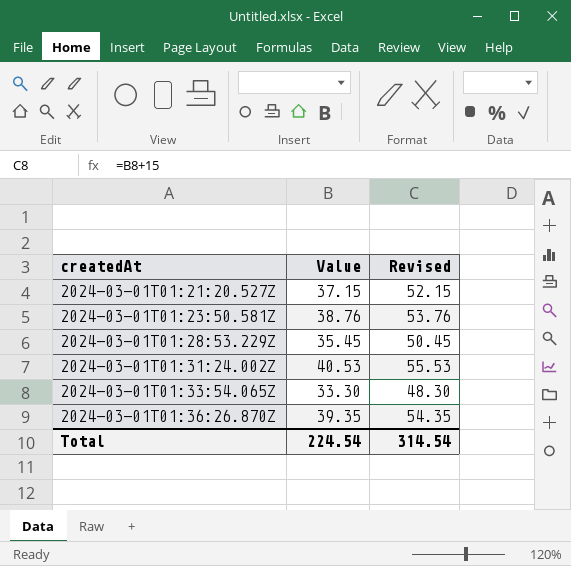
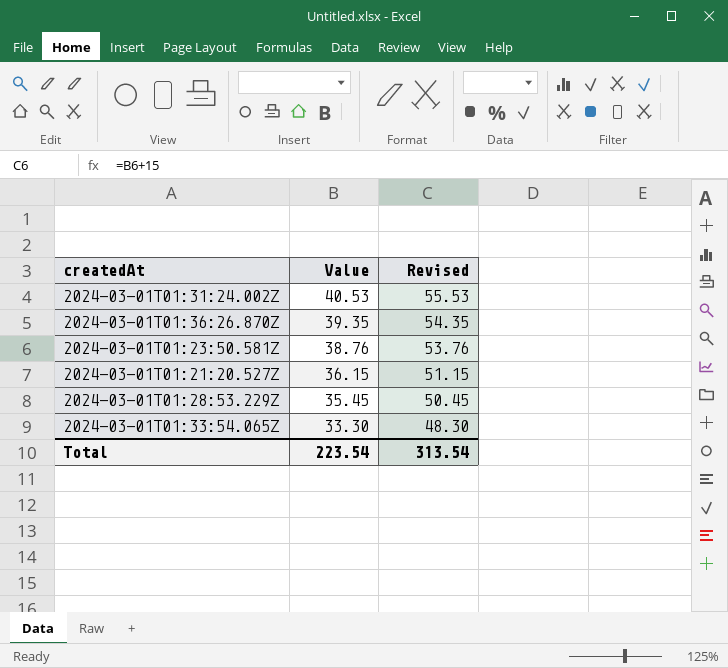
row order: createdAt ascending -> Value descending
2024-03-01T01:21:20.527Z | Value: 37.15 -> 36.15
2024-03-01T01:21:20.527Z | Revised: 52.15 -> 51.15
Total | Value: 224.54 -> 223.54
Total | Revised: 314.54 -> 313.54

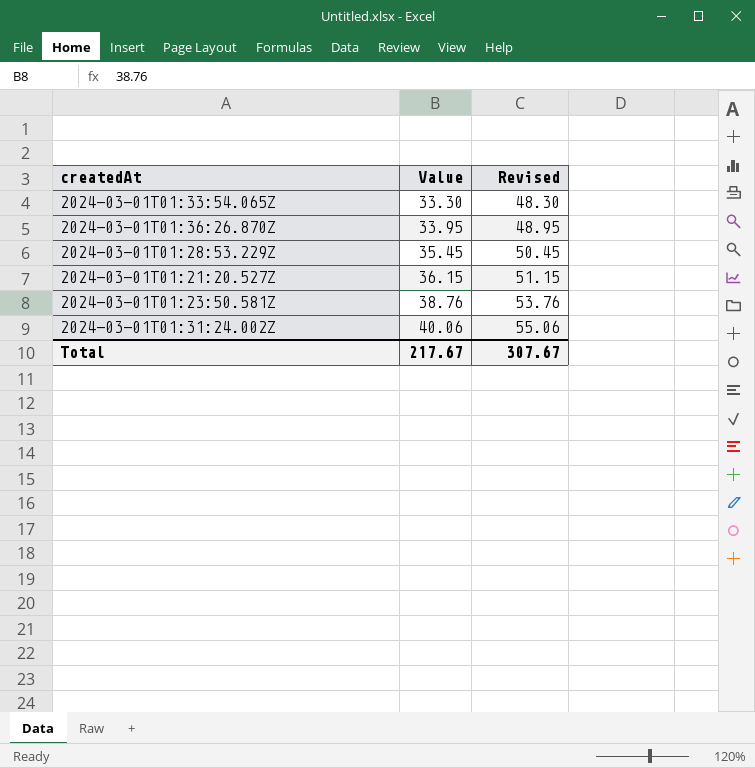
row order: Value descending -> Value ascending
2024-03-01T01:36:26.870Z | Value: 39.35 -> 33.95
2024-03-01T01:36:26.870Z | Revised: 54.35 -> 48.95
2024-03-01T01:31:24.002Z | Value: 40.53 -> 40.06
2024-03-01T01:31:24.002Z | Revised: 55.53 -> 55.06
Total | Value: 223.54 -> 217.67
Total | Revised: 313.54 -> 307.67

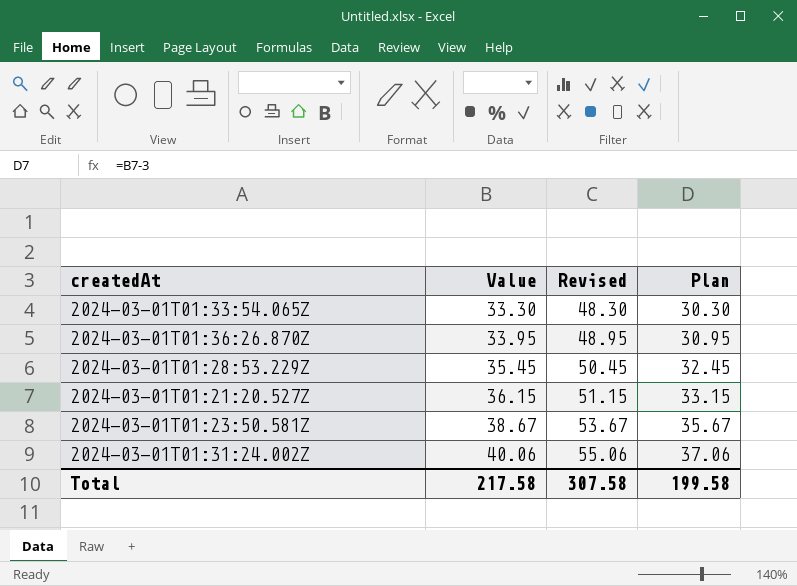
column Plan | formula: none -> [Value] - 3
2024-03-01T01:23:50.581Z | Value: 38.76 -> 38.67
2024-03-01T01:23:50.581Z | Revised: 53.76 -> 53.67
Total | Value: 217.67 -> 217.58
Total | Revised: 307.67 -> 307.58

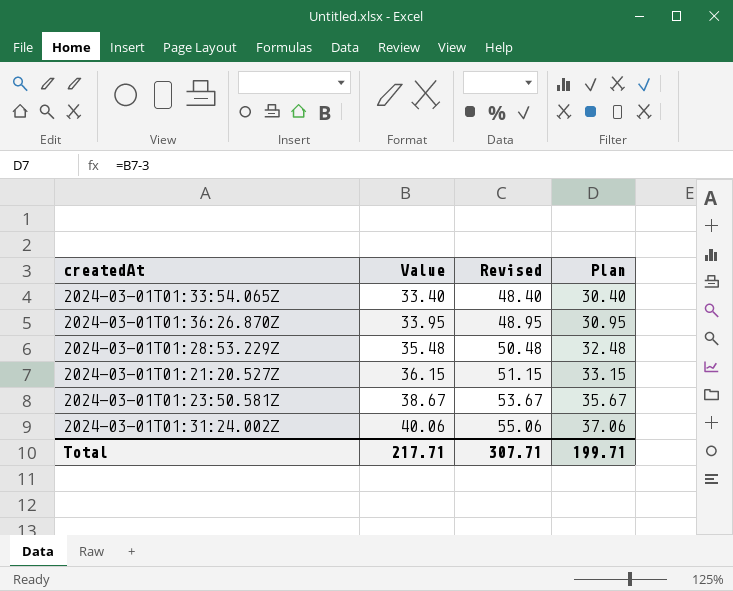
2024-03-01T01:33:54.065Z | Value: 33.30 -> 33.40
2024-03-01T01:33:54.065Z | Revised: 48.30 -> 48.40
2024-03-01T01:33:54.065Z | Plan: 30.30 -> 30.40
2024-03-01T01:28:53.229Z | Value: 35.45 -> 35.48
2024-03-01T01:28:53.229Z | Revised: 50.45 -> 50.48
2024-03-01T01:28:53.229Z | Plan: 32.45 -> 32.48
Total | Value: 217.58 -> 217.71
Total | Revised: 307.58 -> 307.71
Total | Plan: 199.58 -> 199.71

